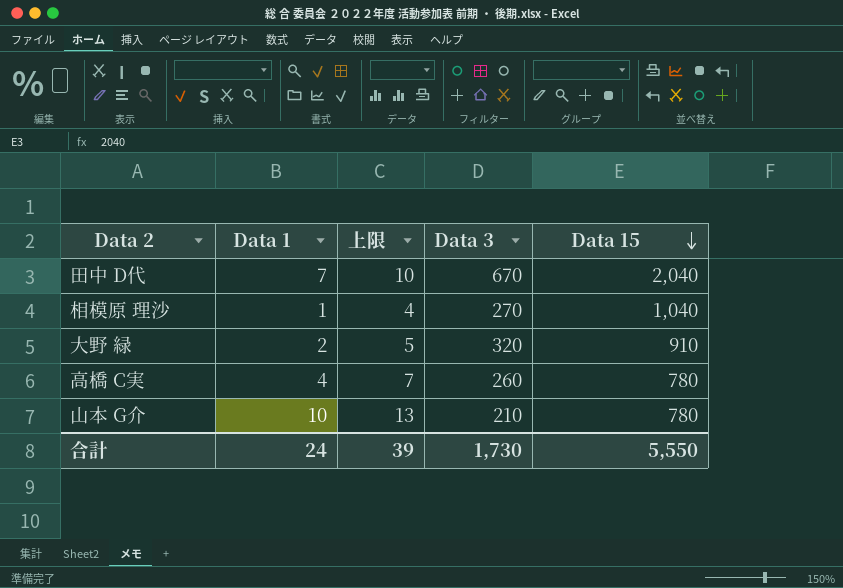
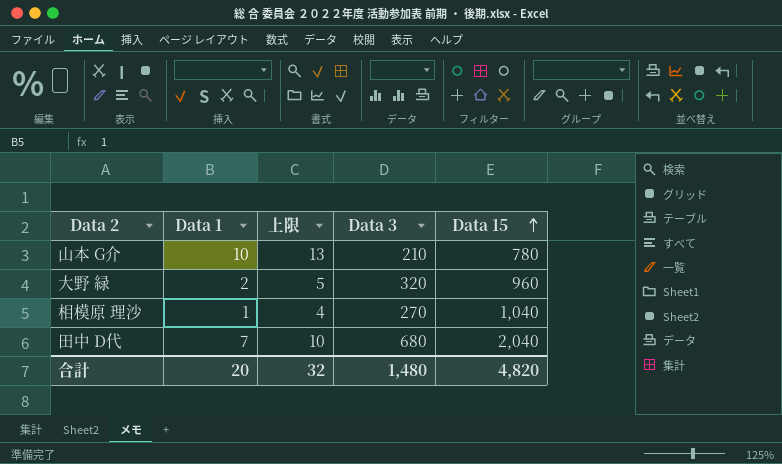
row order: Data 15 descending -> Data 15 ascending
row 高橋 C実: 4 | 7 | 260 | 780 -> none
大野 緑 | Data 15: 910 -> 960
田中 D代 | Data 3: 670 -> 680
合計 | Data 1: 24 -> 20
合計 | 上限: 39 -> 32
合計 | Data 3: 1,730 -> 1,480
合計 | Data 15: 5,550 -> 4,820

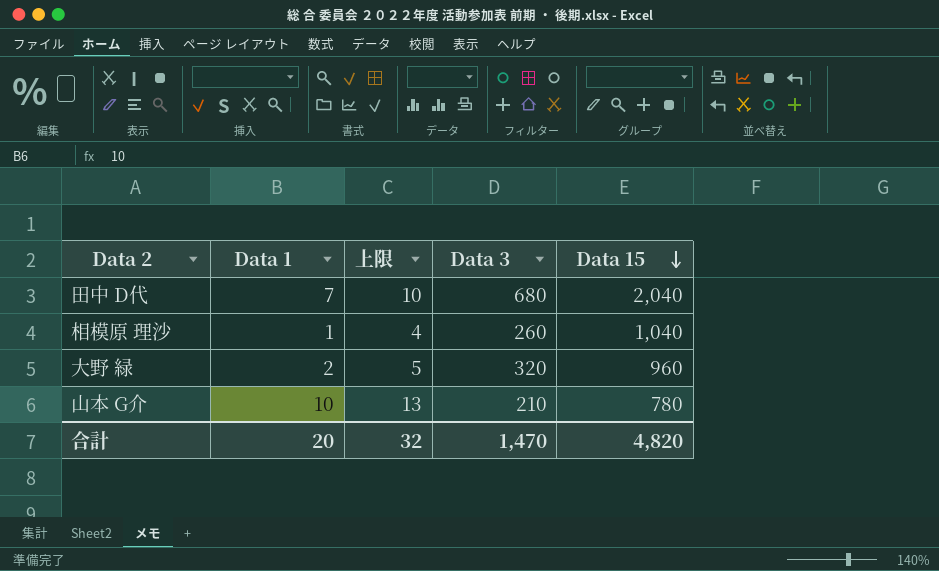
row order: Data 15 ascending -> Data 15 descending
相模原 理沙 | Data 3: 270 -> 260
合計 | Data 3: 1,480 -> 1,470

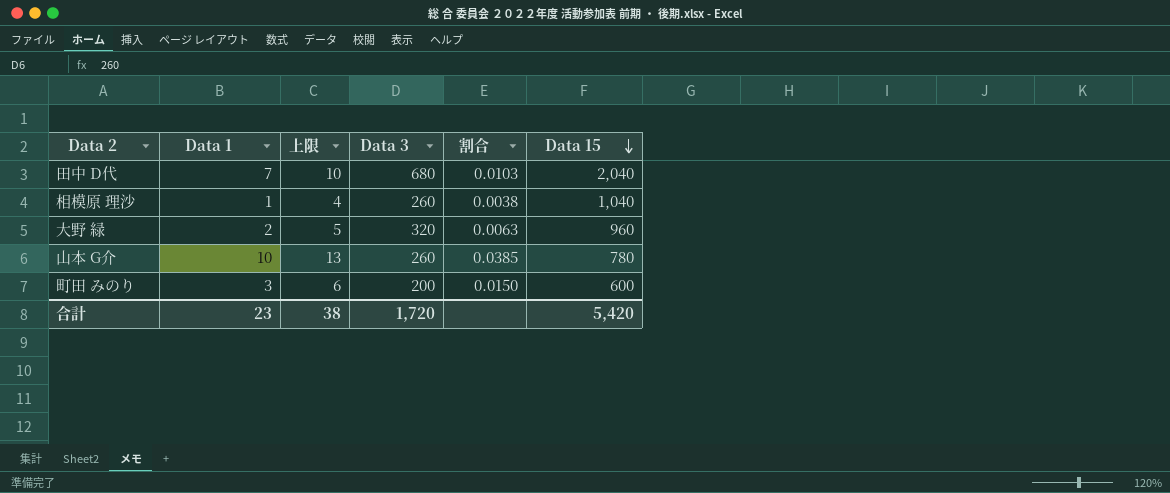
column 割合 | formula: none -> [Data 1] / [Data 3]
山本 G介 | Data 3: 210 -> 260
row 町田 みのり: none -> 3 | 6 | 200 | 0.0150 | 600
合計 | Data 1: 20 -> 23
合計 | 上限: 32 -> 38
合計 | Data 3: 1,470 -> 1,720
合計 | Data 15: 4,820 -> 5,420

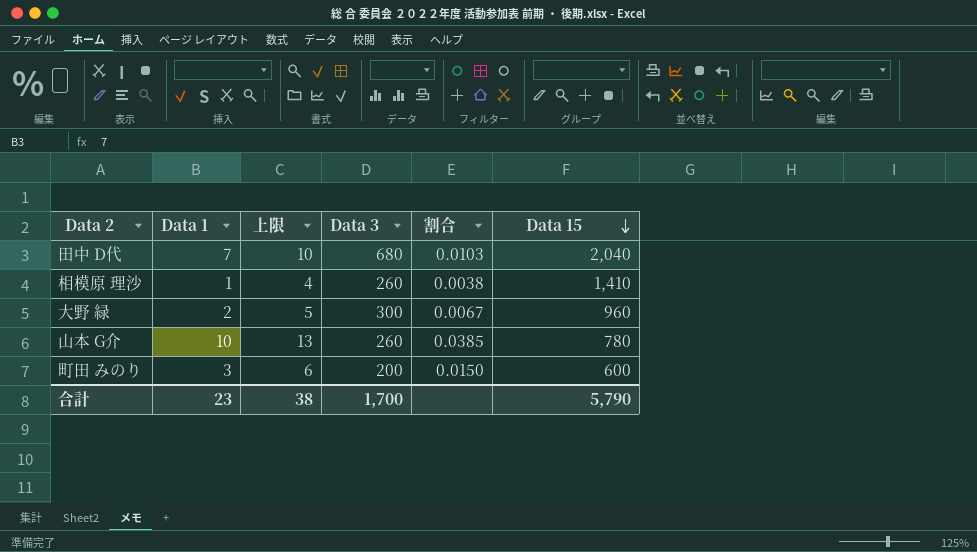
相模原 理沙 | Data 15: 1,040 -> 1,410
大野 緑 | Data 3: 320 -> 300
大野 緑 | 割合: 0.0063 -> 0.0067
合計 | Data 3: 1,720 -> 1,700
合計 | Data 15: 5,420 -> 5,790

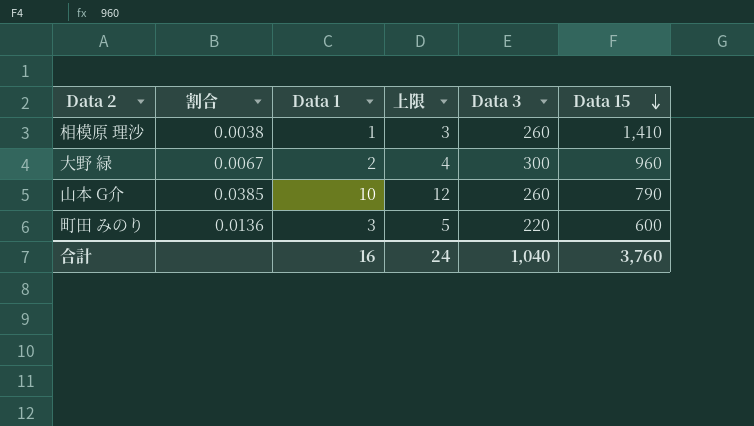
column 割合 | position: 5 -> 2
column 上限 | formula: [Data 1] + 3 -> [Data 1] + 2
row 田中 D代: 7 | 10 | 680 | 0.0103 | 2,040 -> none
山本 G介 | Data 15: 780 -> 790
町田 みのり | 割合: 0.0150 -> 0.0136
町田 みのり | Data 3: 200 -> 220
合計 | Data 1: 23 -> 16
合計 | 上限: 38 -> 24
合計 | Data 3: 1,700 -> 1,040
合計 | Data 15: 5,790 -> 3,760

